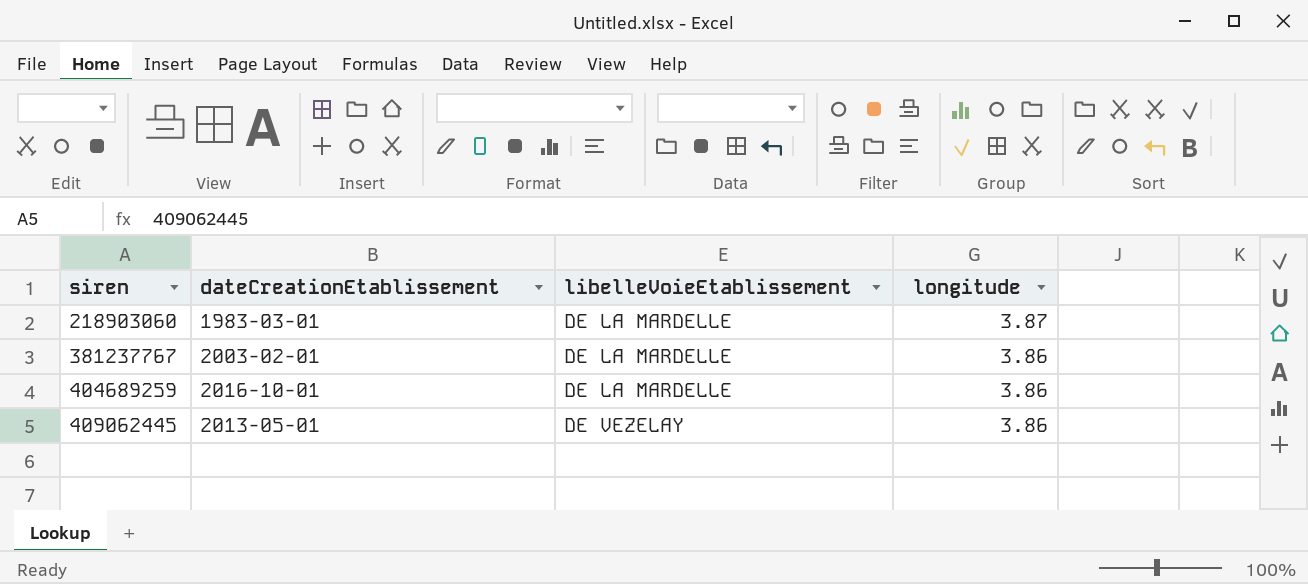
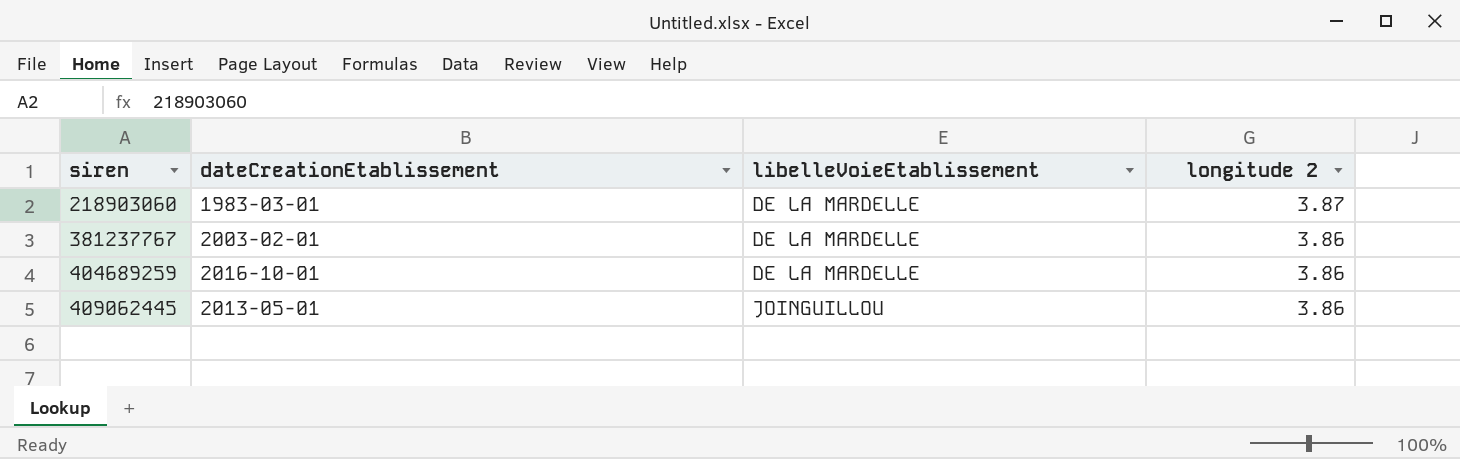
column name: longitude -> longitude 2
409062445 | libelleVoieEtablissement: DE VEZELAY -> JOINGUILLOU

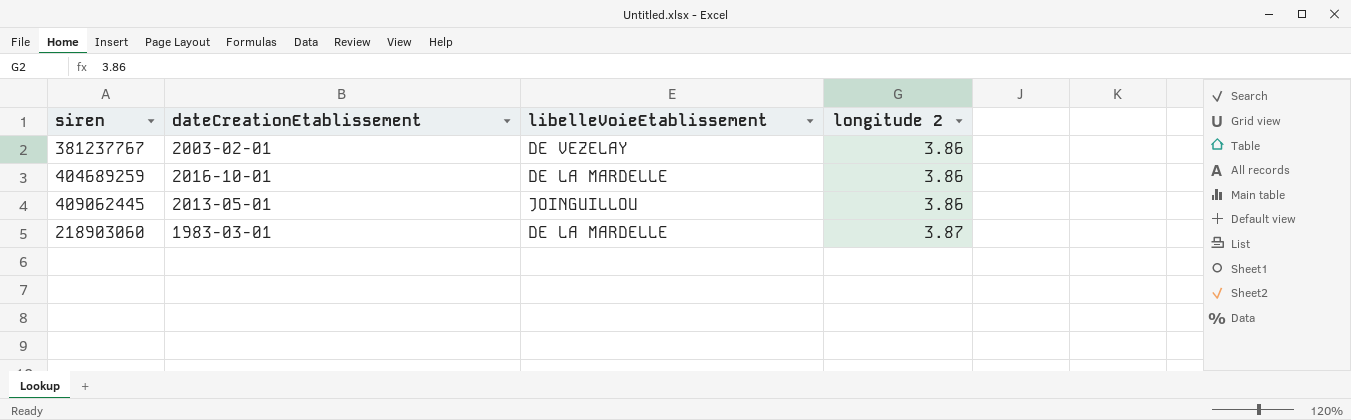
row order: siren ascending -> longitude 2 ascending
381237767 | libelleVoieEtablissement: DE LA MARDELLE -> DE VEZELAY

